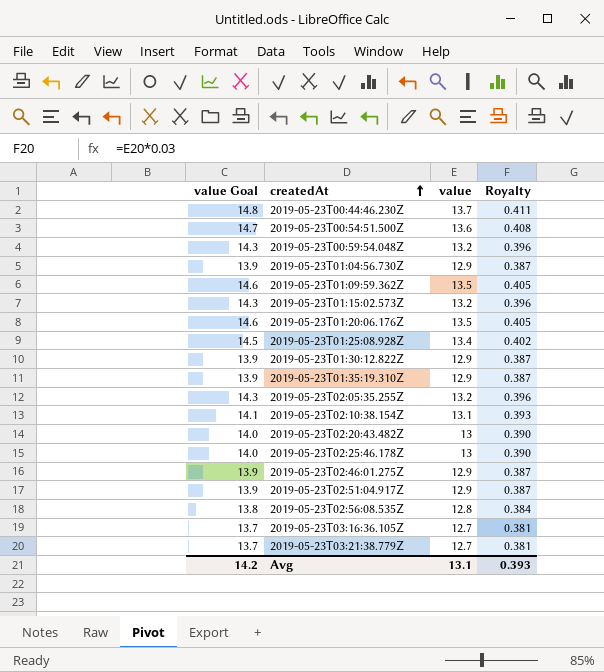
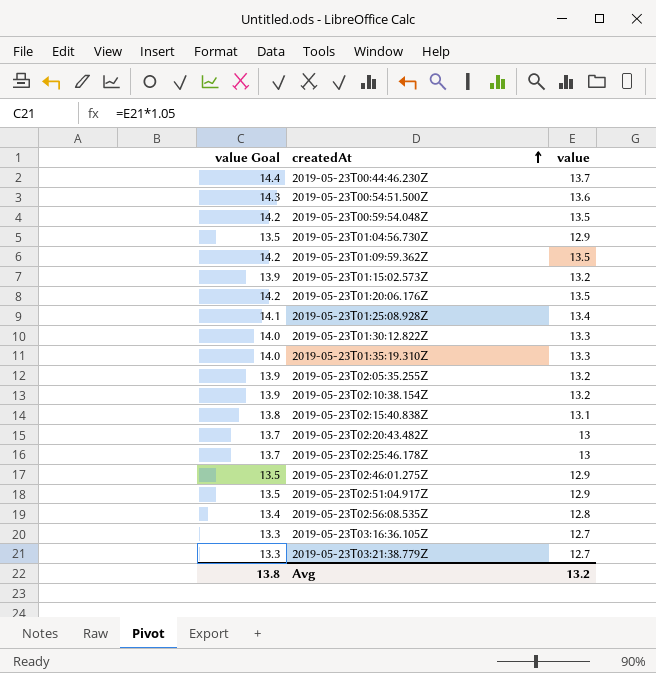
column Royalty | formula: [value] * 0.03 -> none
column value Goal | formula: [value] * 1.08 -> [value] * 1.05
2019-05-23T00:59:54.048Z | value: 13.2 -> 13.5
2019-05-23T01:30:12.822Z | value: 12.9 -> 13.3
2019-05-23T01:35:19.310Z | value: 12.9 -> 13.3
2019-05-23T02:10:38.154Z | value: 13.1 -> 13.2
row 2019-05-23T02:15:40.838Z: none -> 13.8 | 13.1
Avg | value Goal: 14.2 -> 13.8
Avg | value: 13.1 -> 13.2

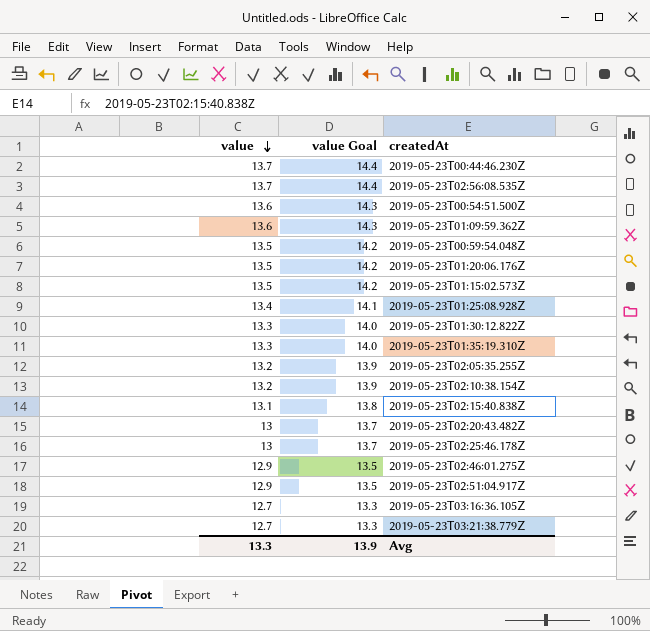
row order: createdAt ascending -> value descending
column value | position: 3 -> 1
row 2019-05-23T01:04:56.730Z: 13.5 | 12.9 -> none
2019-05-23T02:56:08.535Z | value: 12.8 -> 13.7
2019-05-23T02:56:08.535Z | value Goal: 13.4 -> 14.4
2019-05-23T01:09:59.362Z | value: 13.5 -> 13.6
2019-05-23T01:09:59.362Z | value Goal: 14.2 -> 14.3
2019-05-23T01:15:02.573Z | value: 13.2 -> 13.5
2019-05-23T01:15:02.573Z | value Goal: 13.9 -> 14.2
Avg | value: 13.2 -> 13.3
Avg | value Goal: 13.8 -> 13.9

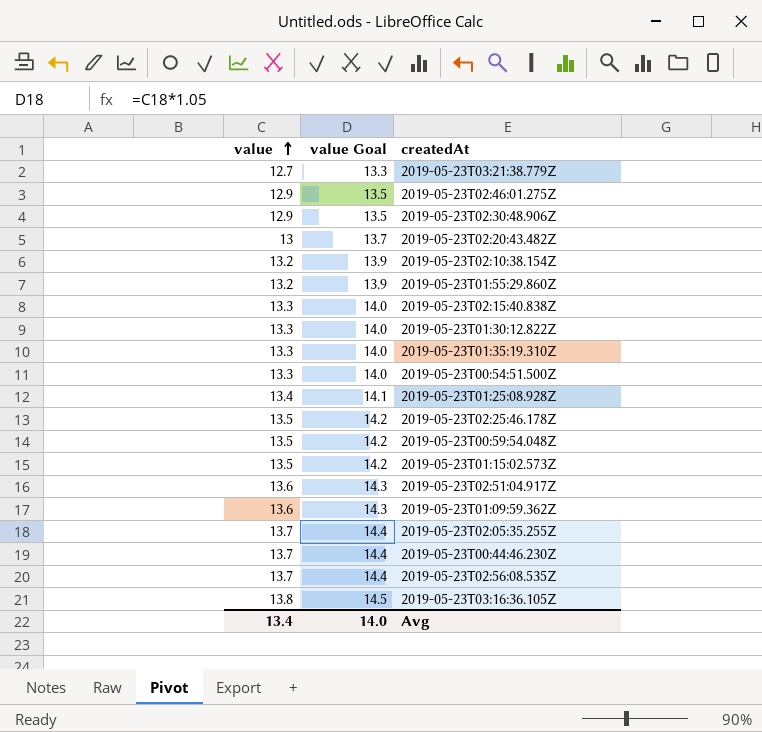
row order: value descending -> value ascending
row 2019-05-23T01:20:06.176Z: 13.5 | 14.2 -> none
row 2019-05-23T02:30:48.906Z: none -> 12.9 | 13.5
row 2019-05-23T01:55:29.860Z: none -> 13.2 | 13.9
2019-05-23T02:15:40.838Z | value: 13.1 -> 13.3
2019-05-23T02:15:40.838Z | value Goal: 13.8 -> 14.0
2019-05-23T00:54:51.500Z | value: 13.6 -> 13.3
2019-05-23T00:54:51.500Z | value Goal: 14.3 -> 14.0
2019-05-23T02:25:46.178Z | value: 13 -> 13.5
2019-05-23T02:25:46.178Z | value Goal: 13.7 -> 14.2
2019-05-23T02:51:04.917Z | value: 12.9 -> 13.6
2019-05-23T02:51:04.917Z | value Goal: 13.5 -> 14.3
2019-05-23T02:05:35.255Z | value: 13.2 -> 13.7
2019-05-23T02:05:35.255Z | value Goal: 13.9 -> 14.4
2019-05-23T03:16:36.105Z | value: 12.7 -> 13.8
2019-05-23T03:16:36.105Z | value Goal: 13.3 -> 14.5
Avg | value: 13.3 -> 13.4
Avg | value Goal: 13.9 -> 14.0

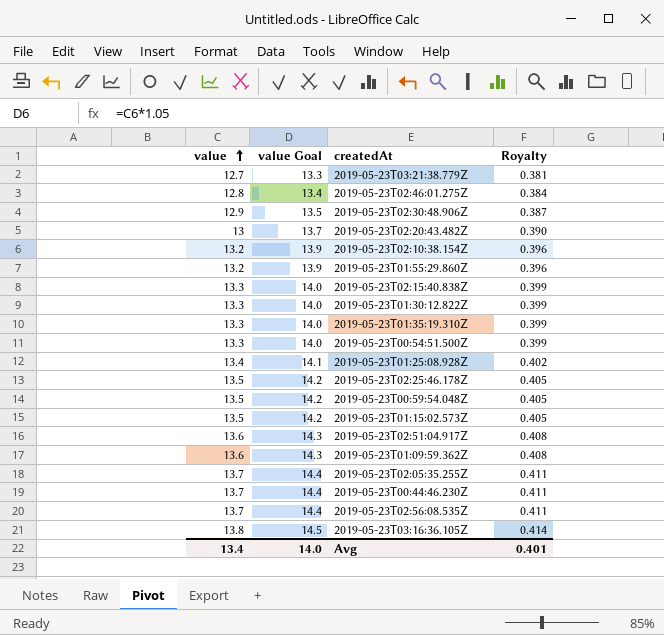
column Royalty | formula: none -> [value] * 0.03
2019-05-23T02:46:01.275Z | value: 12.9 -> 12.8
2019-05-23T02:46:01.275Z | value Goal: 13.5 -> 13.4

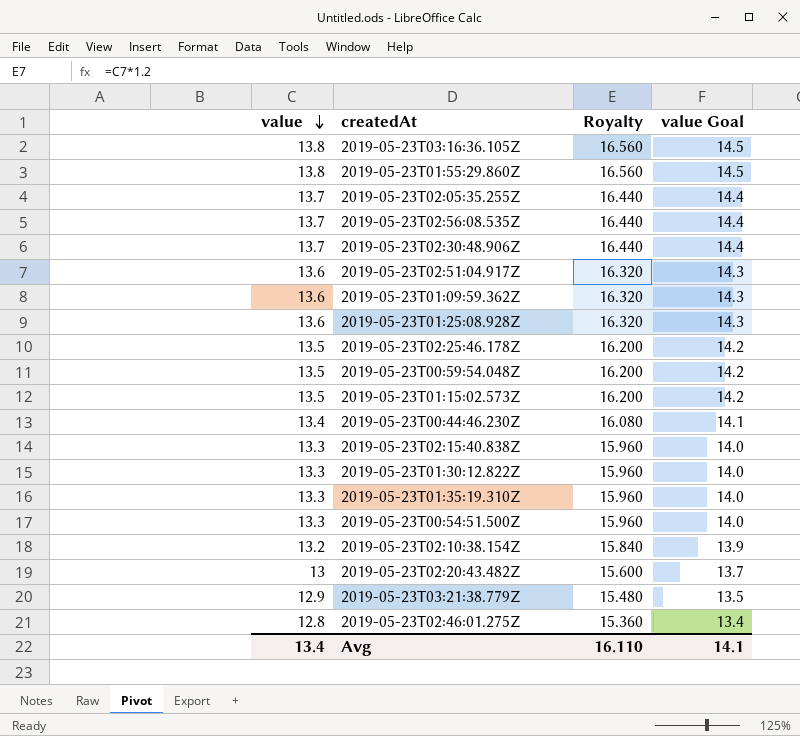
row order: value ascending -> value descending
column Royalty | formula: [value] * 0.03 -> [value] * 1.2
column value Goal | position: 2 -> 4
2019-05-23T01:55:29.860Z | value: 13.2 -> 13.8
2019-05-23T01:55:29.860Z | value Goal: 13.9 -> 14.5
2019-05-23T02:30:48.906Z | value: 12.9 -> 13.7
2019-05-23T02:30:48.906Z | value Goal: 13.5 -> 14.4
2019-05-23T01:25:08.928Z | value: 13.4 -> 13.6
2019-05-23T01:25:08.928Z | value Goal: 14.1 -> 14.3
2019-05-23T00:44:46.230Z | value: 13.7 -> 13.4
2019-05-23T00:44:46.230Z | value Goal: 14.4 -> 14.1
2019-05-23T03:21:38.779Z | value: 12.7 -> 12.9
2019-05-23T03:21:38.779Z | value Goal: 13.3 -> 13.5
Avg | Royalty: 0.401 -> 16.110
Avg | value Goal: 14.0 -> 14.1

